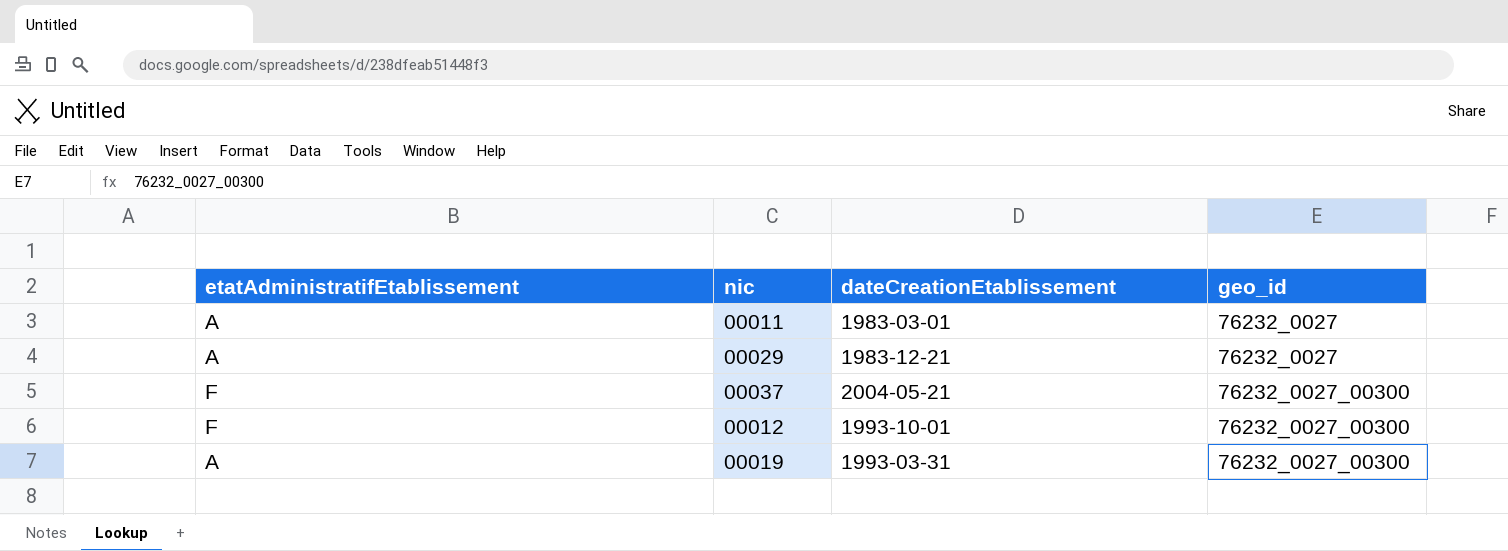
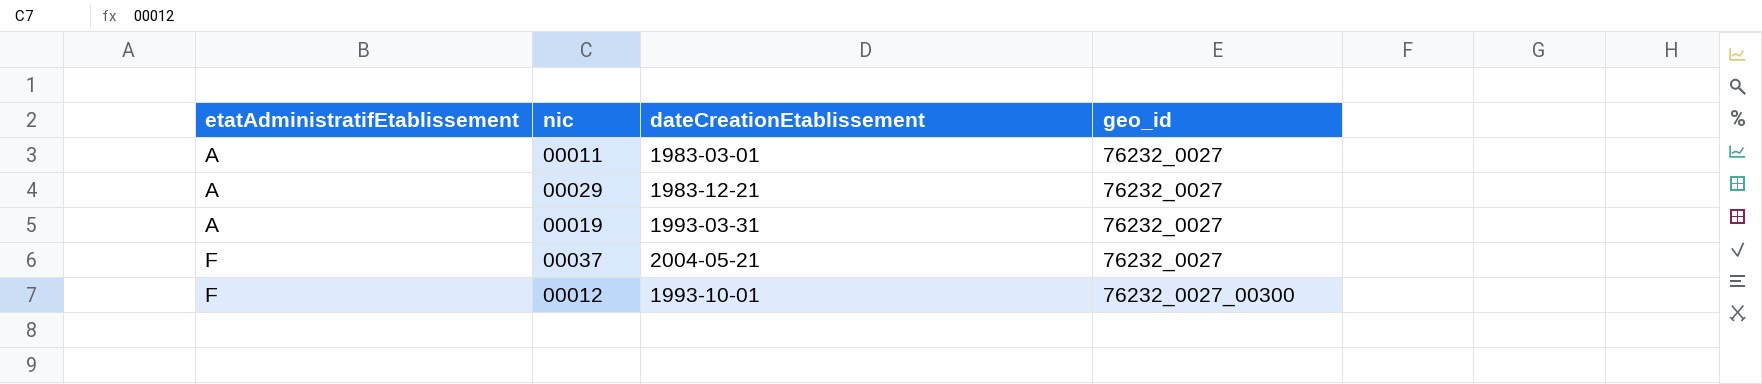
row order: geo_id ascending -> etatAdministratifEtablissement ascending
00019 | geo_id: 76232_0027_00300 -> 76232_0027
00037 | geo_id: 76232_0027_00300 -> 76232_0027

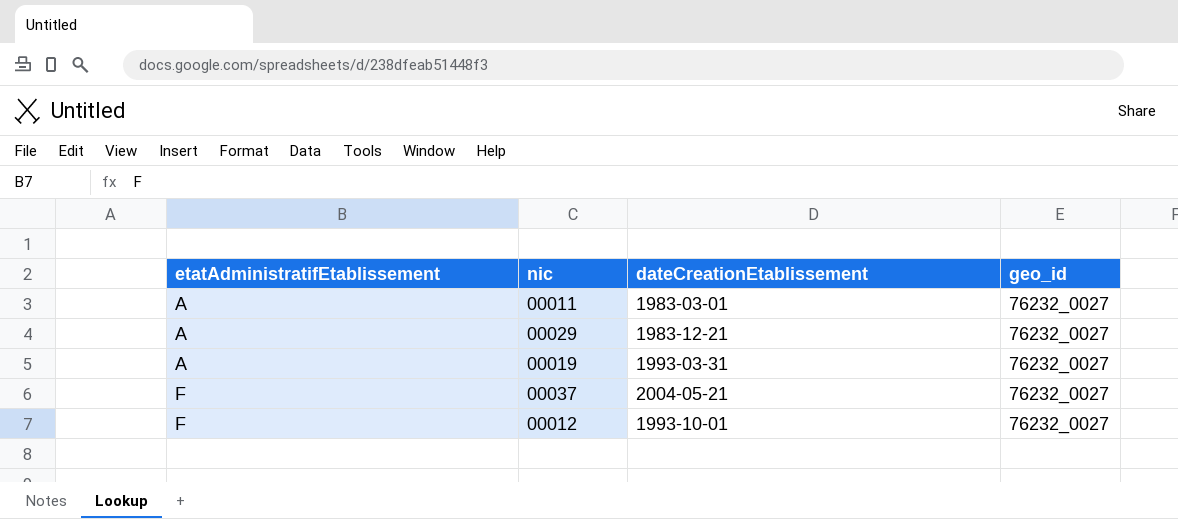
00012 | geo_id: 76232_0027_00300 -> 76232_0027

